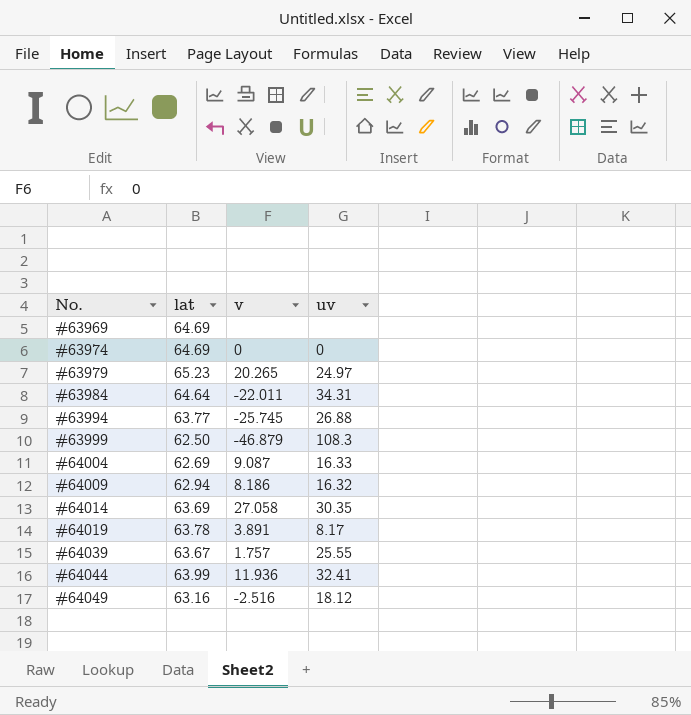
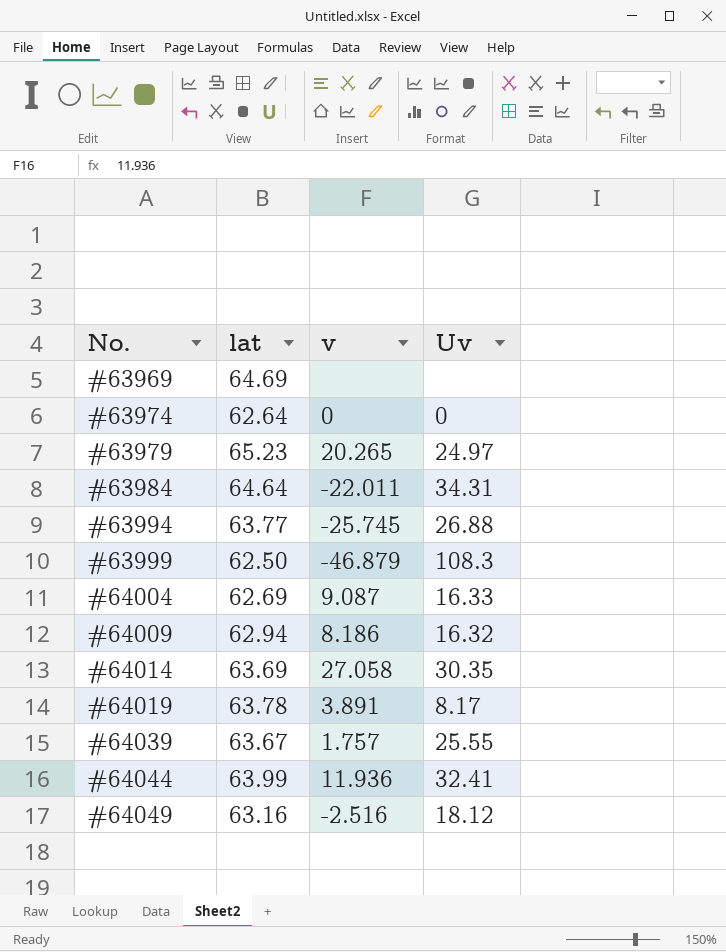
column name: uv -> Uv
#63974 | lat: 64.69 -> 62.64

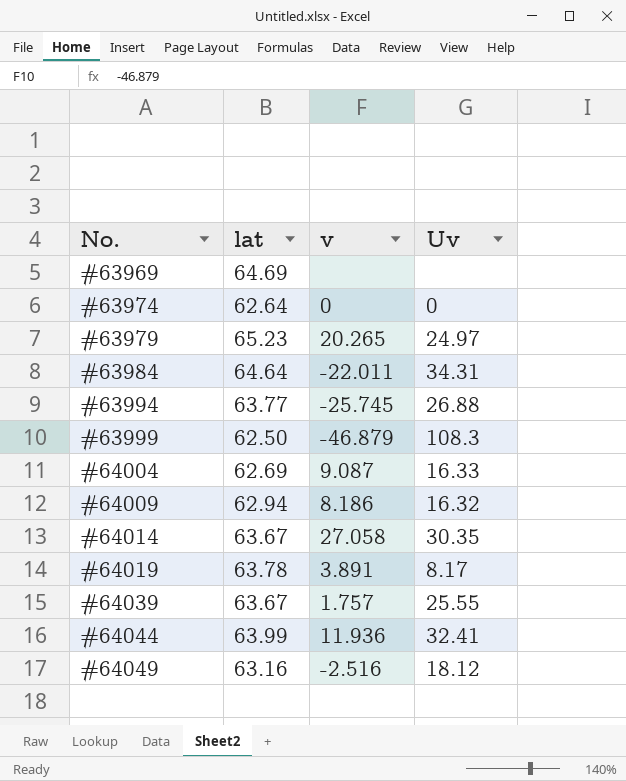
#64014 | lat: 63.69 -> 63.67

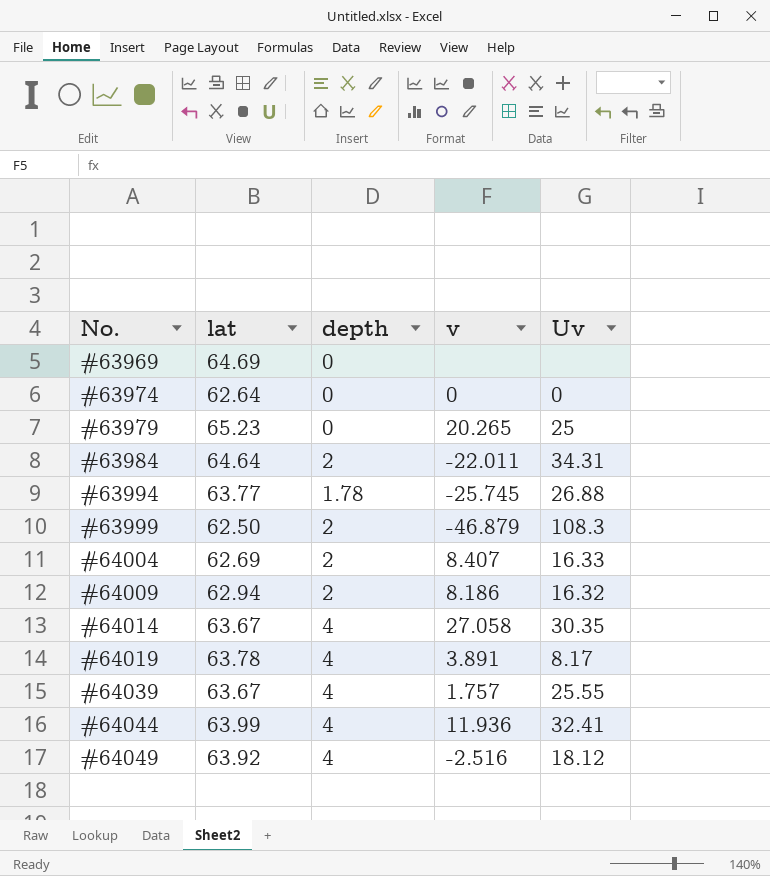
column depth | position: none -> 3
#63979 | Uv: 24.97 -> 25
#64004 | v: 9.087 -> 8.407
#64049 | lat: 63.16 -> 63.92

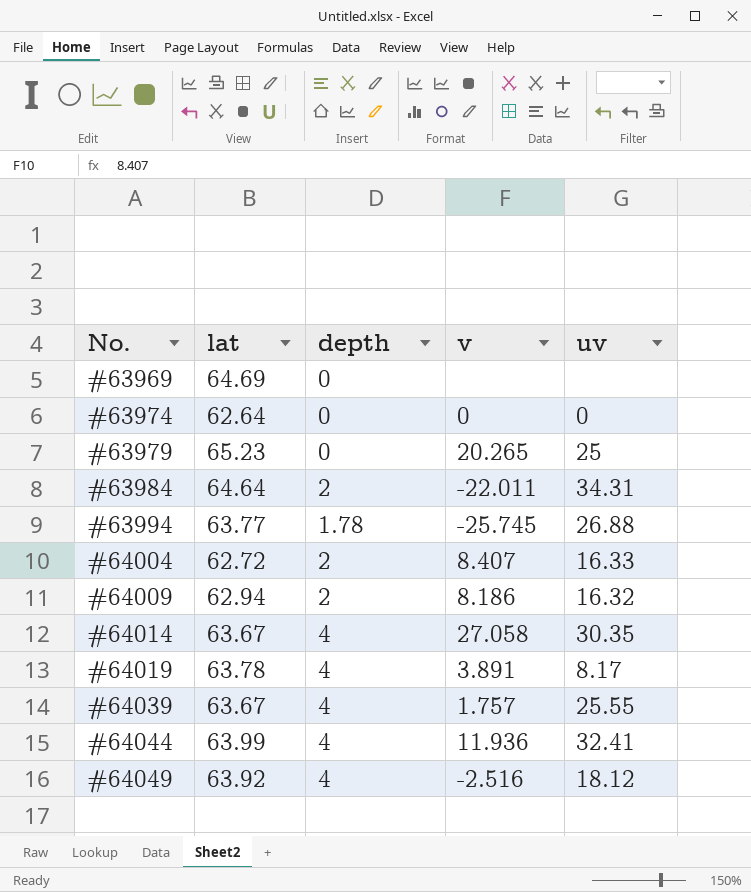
column name: Uv -> uv
row #63999: 62.50 | 2 | -46.879 | 108.3 -> none
#64004 | lat: 62.69 -> 62.72

